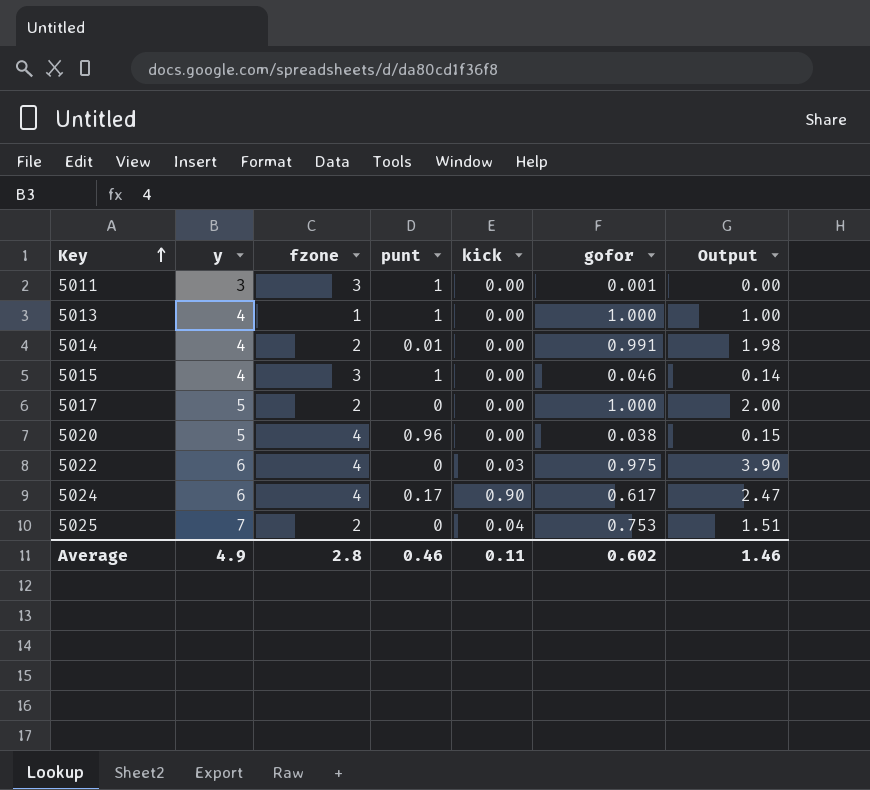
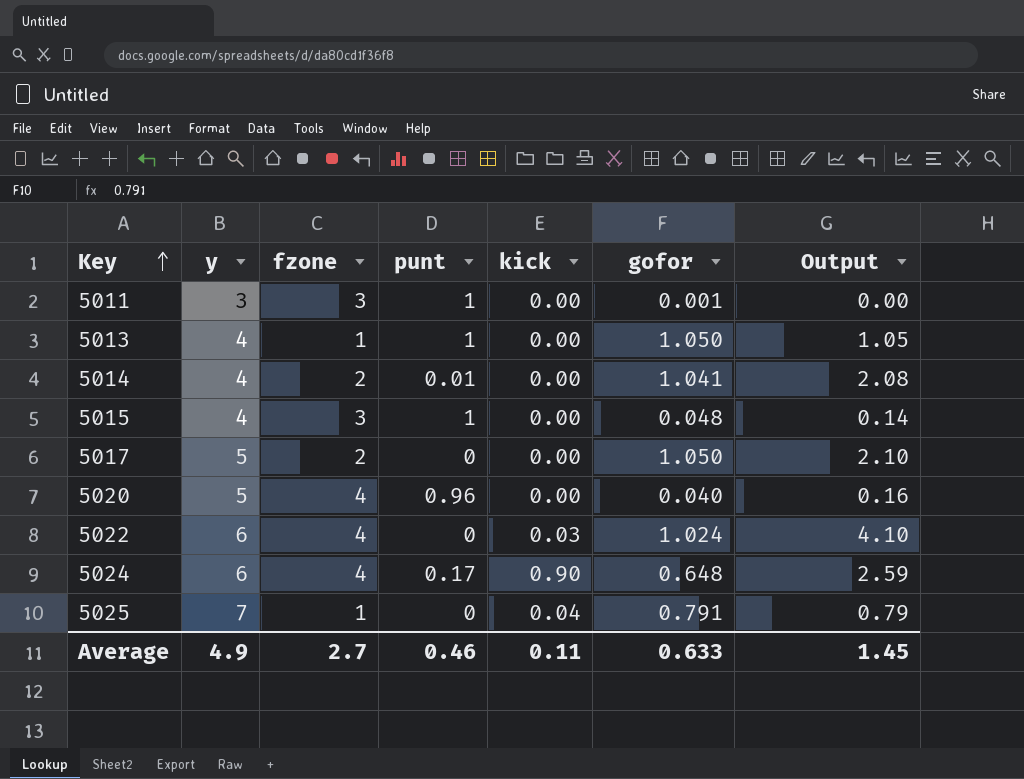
5013 | gofor: 1.000 -> 1.050
5013 | Output: 1.00 -> 1.05
5014 | gofor: 0.991 -> 1.041
5014 | Output: 1.98 -> 2.08
5015 | gofor: 0.046 -> 0.048
5017 | gofor: 1.000 -> 1.050
5017 | Output: 2.00 -> 2.10
5020 | gofor: 0.038 -> 0.040
5020 | Output: 0.15 -> 0.16
5022 | gofor: 0.975 -> 1.024
5022 | Output: 3.90 -> 4.10
5024 | gofor: 0.617 -> 0.648
5024 | Output: 2.47 -> 2.59
5025 | fzone: 2 -> 1
5025 | gofor: 0.753 -> 0.791
5025 | Output: 1.51 -> 0.79
Average | fzone: 2.8 -> 2.7
Average | gofor: 0.602 -> 0.633
Average | Output: 1.46 -> 1.45

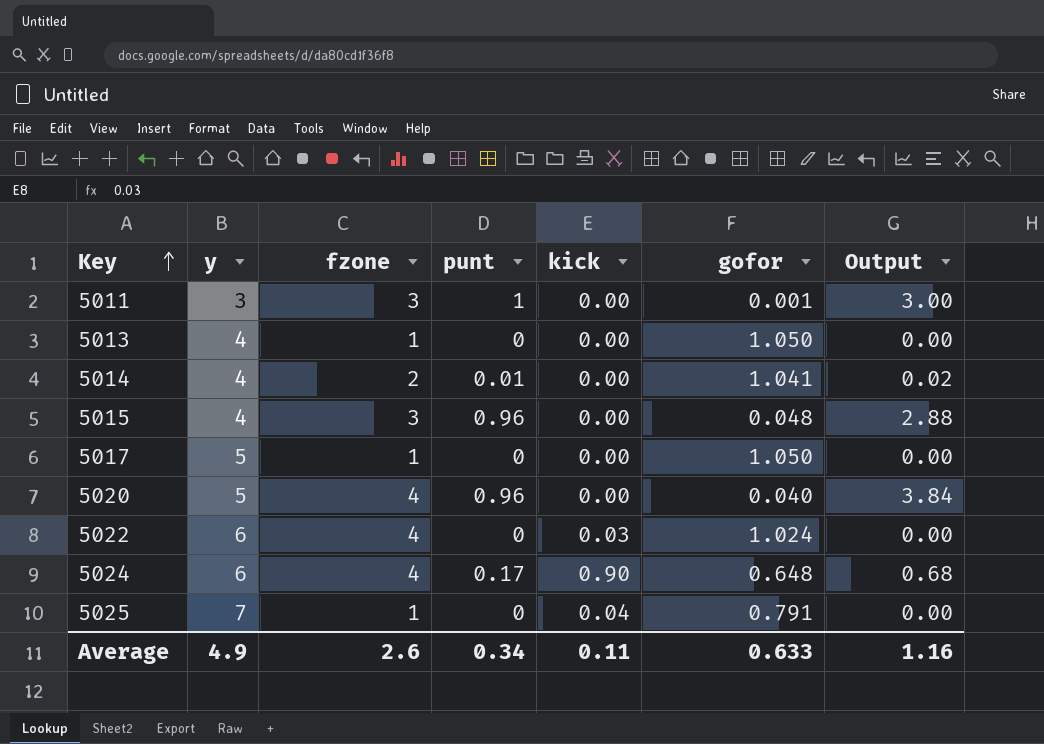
column Output | formula: [fzone] * [gofor] -> [fzone] * [punt]
5013 | punt: 1 -> 0
5015 | punt: 1 -> 0.96
5017 | fzone: 2 -> 1
Average | fzone: 2.7 -> 2.6
Average | punt: 0.46 -> 0.34
Average | Output: 1.45 -> 1.16

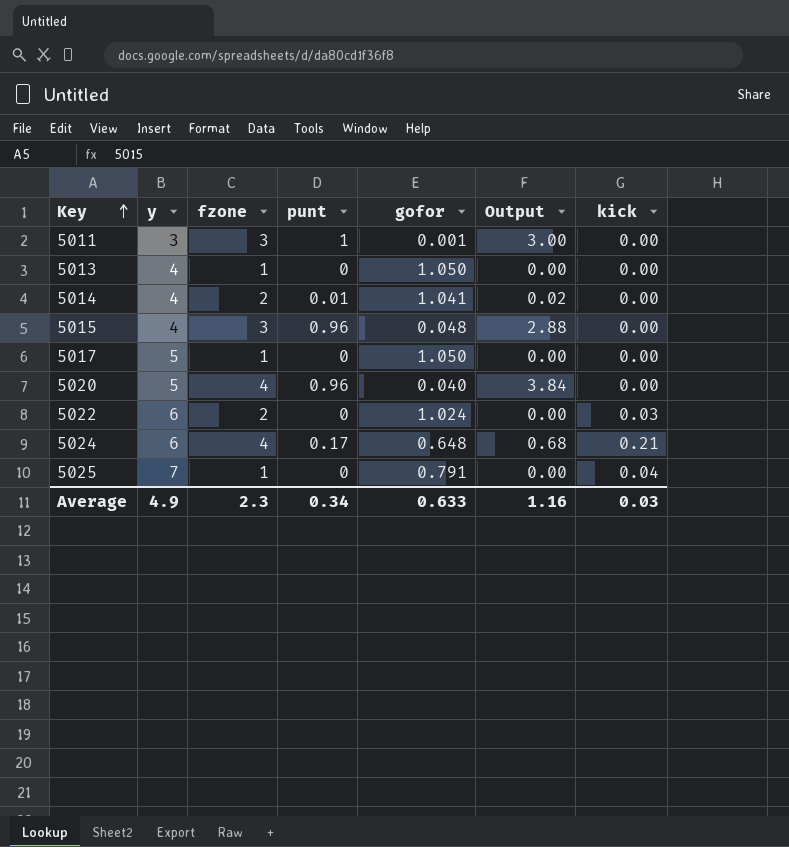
column kick | position: 5 -> 7
5022 | fzone: 4 -> 2
5024 | kick: 0.90 -> 0.21
Average | fzone: 2.6 -> 2.3
Average | kick: 0.11 -> 0.03

